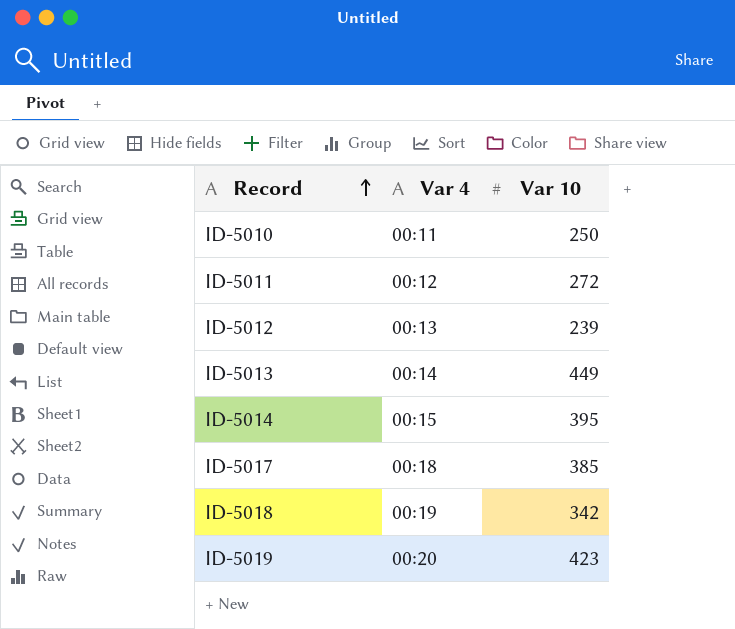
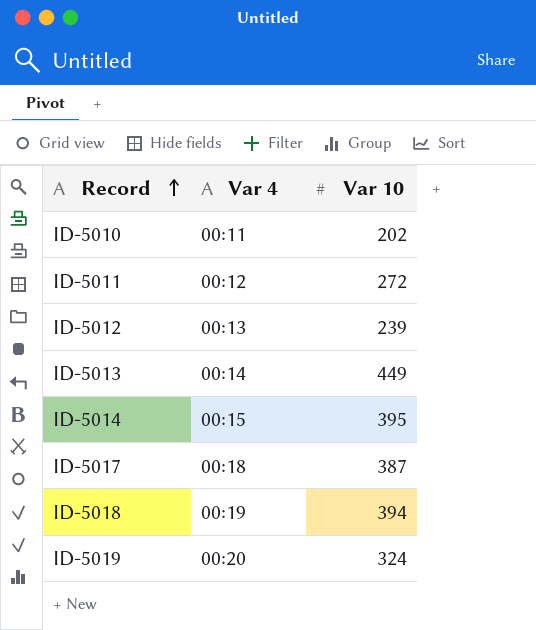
ID-5010 | Var 10: 250 -> 202
ID-5017 | Var 10: 385 -> 387
ID-5018 | Var 10: 342 -> 394
ID-5019 | Var 10: 423 -> 324

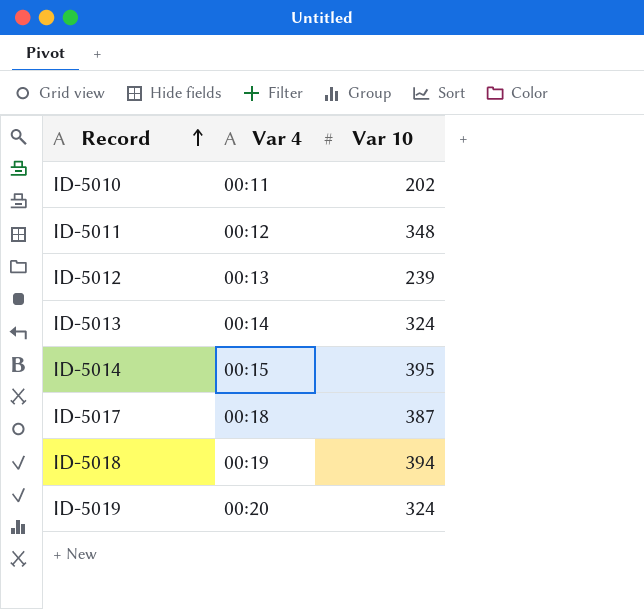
ID-5011 | Var 10: 272 -> 348
ID-5013 | Var 10: 449 -> 324

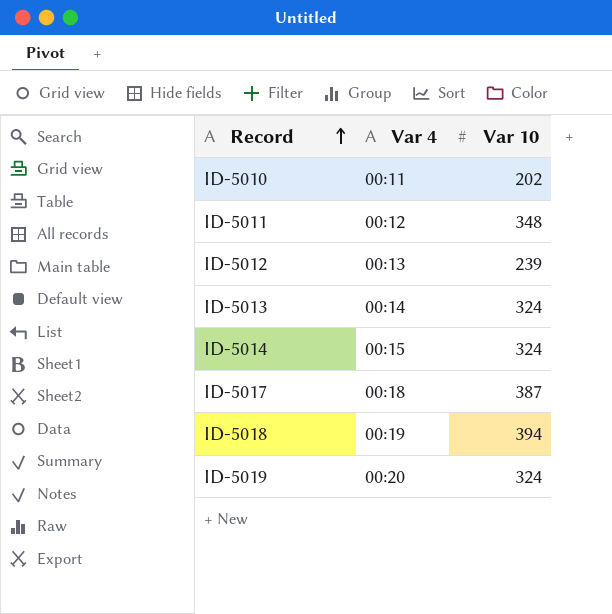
ID-5014 | Var 10: 395 -> 324

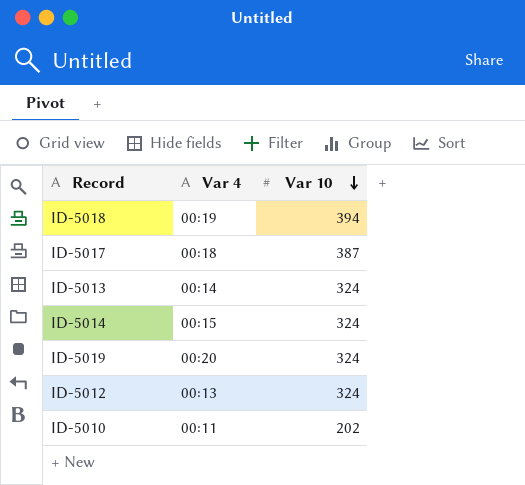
row order: Record ascending -> Var 10 descending
row ID-5011: 00:12 | 348 -> none
ID-5012 | Var 10: 239 -> 324

